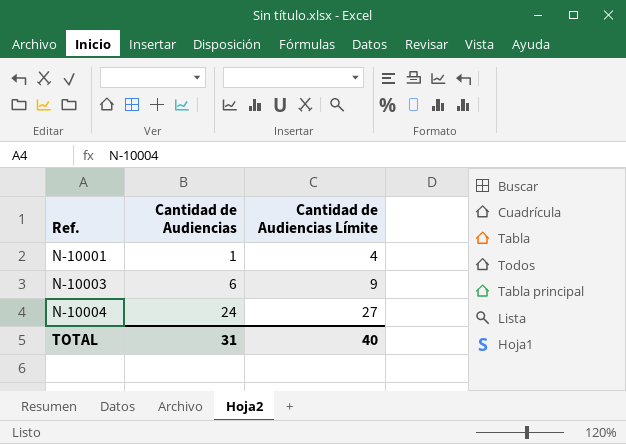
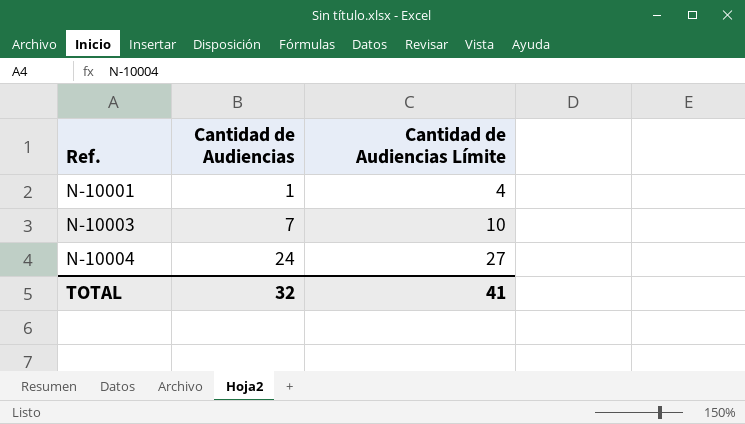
N-10003 | Cantidad de Audiencias: 6 -> 7
N-10003 | Cantidad de Audiencias Límite: 9 -> 10
TOTAL | Cantidad de Audiencias: 31 -> 32
TOTAL | Cantidad de Audiencias Límite: 40 -> 41

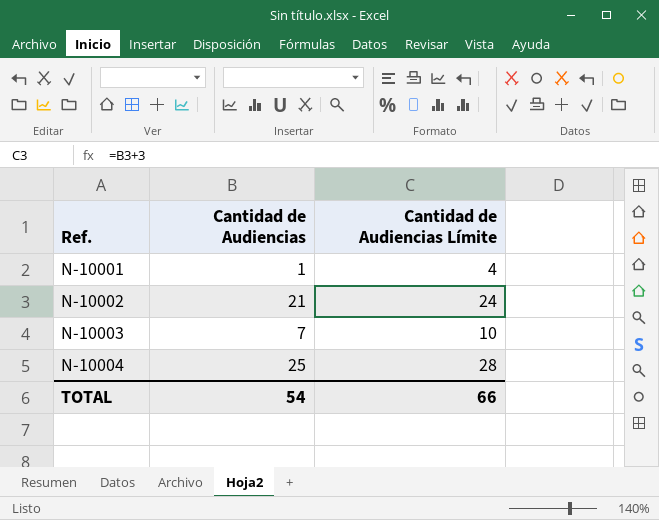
row N-10002: none -> 21 | 24
N-10004 | Cantidad de Audiencias: 24 -> 25
N-10004 | Cantidad de Audiencias Límite: 27 -> 28
TOTAL | Cantidad de Audiencias: 32 -> 54
TOTAL | Cantidad de Audiencias Límite: 41 -> 66

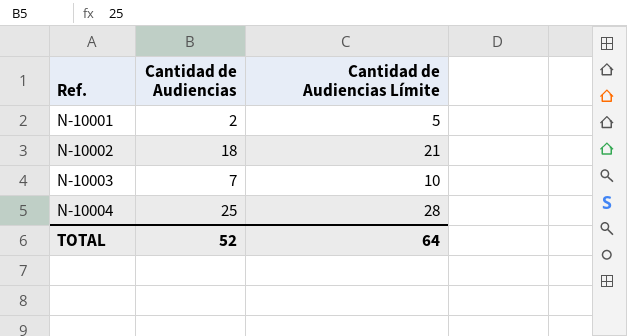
N-10001 | Cantidad de Audiencias: 1 -> 2
N-10001 | Cantidad de Audiencias Límite: 4 -> 5
N-10002 | Cantidad de Audiencias: 21 -> 18
N-10002 | Cantidad de Audiencias Límite: 24 -> 21
TOTAL | Cantidad de Audiencias: 54 -> 52
TOTAL | Cantidad de Audiencias Límite: 66 -> 64

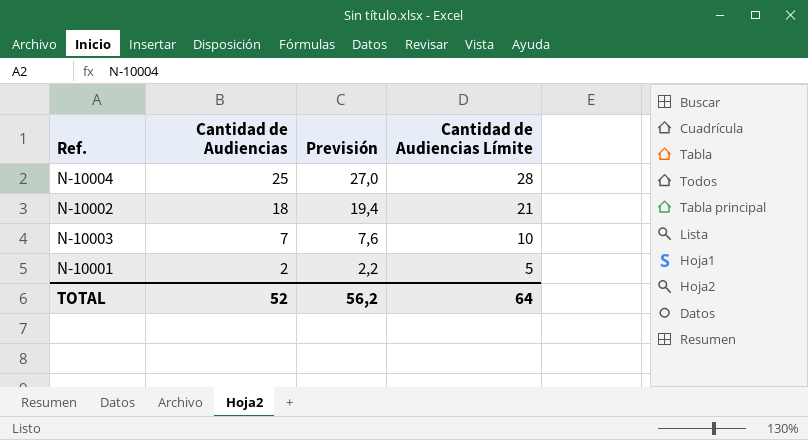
row order: Ref. ascending -> Cantidad de Audiencias descending
column Previsión | formula: none -> [Cantidad de Audiencias] * 1,08

